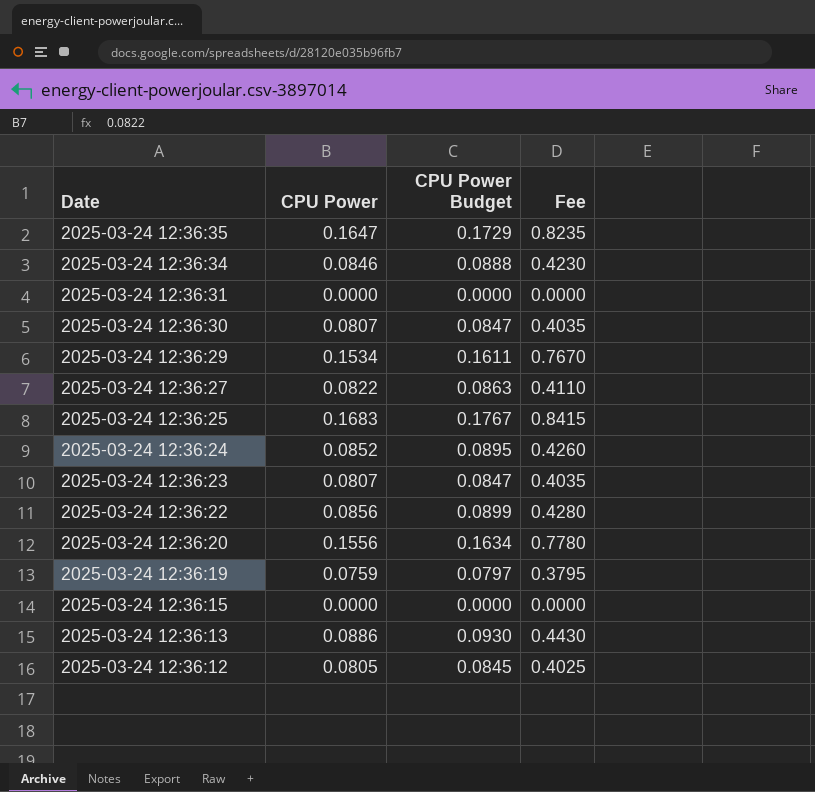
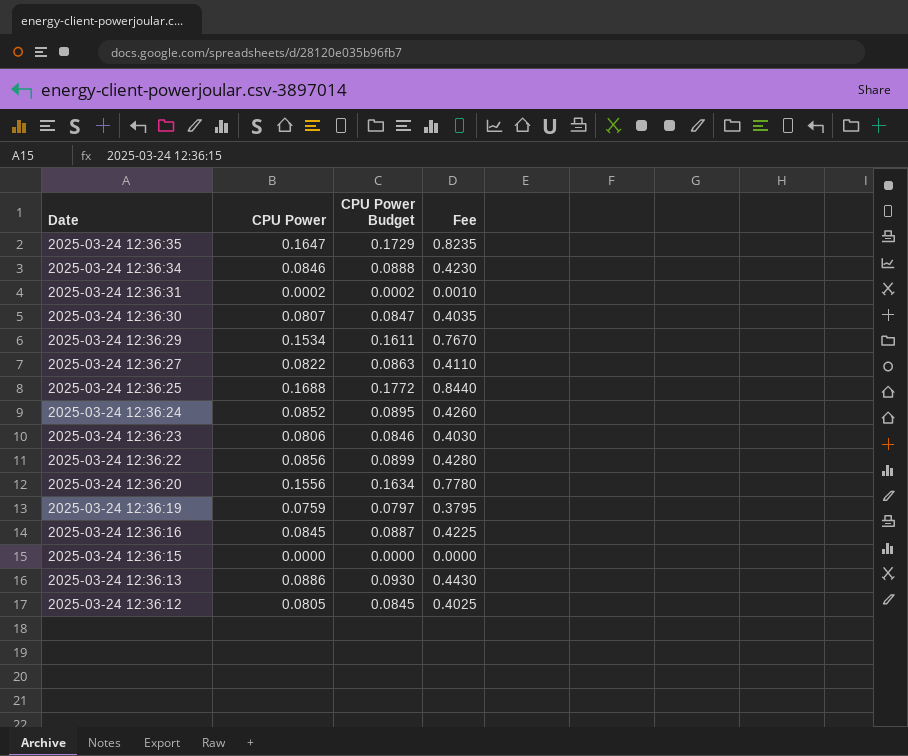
2025-03-24 12:36:31 | CPU Power: 0.0000 -> 0.0002
2025-03-24 12:36:31 | CPU Power Budget: 0.0000 -> 0.0002
2025-03-24 12:36:31 | Fee: 0.0000 -> 0.0010
2025-03-24 12:36:25 | CPU Power: 0.1683 -> 0.1688
2025-03-24 12:36:25 | CPU Power Budget: 0.1767 -> 0.1772
2025-03-24 12:36:25 | Fee: 0.8415 -> 0.8440
2025-03-24 12:36:23 | CPU Power: 0.0807 -> 0.0806
2025-03-24 12:36:23 | CPU Power Budget: 0.0847 -> 0.0846
2025-03-24 12:36:23 | Fee: 0.4035 -> 0.4030
row 2025-03-24 12:36:16: none -> 0.0845 | 0.0887 | 0.4225

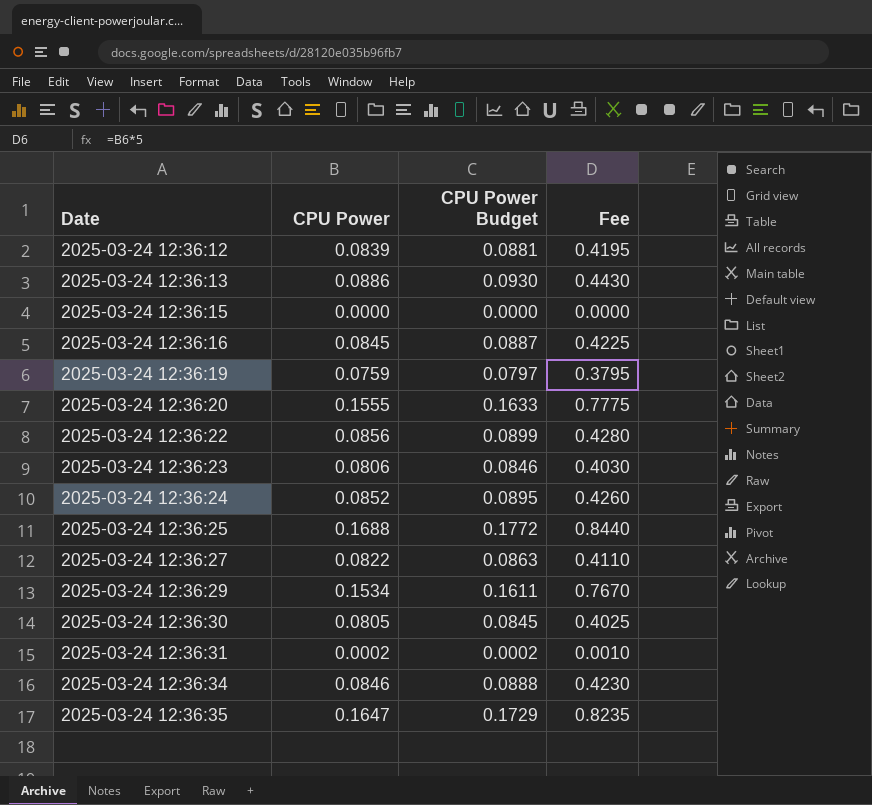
row order: Date descending -> Date ascending
2025-03-24 12:36:12 | CPU Power: 0.0805 -> 0.0839
2025-03-24 12:36:12 | CPU Power Budget: 0.0845 -> 0.0881
2025-03-24 12:36:12 | Fee: 0.4025 -> 0.4195
2025-03-24 12:36:20 | CPU Power: 0.1556 -> 0.1555
2025-03-24 12:36:20 | CPU Power Budget: 0.1634 -> 0.1633
2025-03-24 12:36:20 | Fee: 0.7780 -> 0.7775
2025-03-24 12:36:30 | CPU Power: 0.0807 -> 0.0805
2025-03-24 12:36:30 | CPU Power Budget: 0.0847 -> 0.0845
2025-03-24 12:36:30 | Fee: 0.4035 -> 0.4025

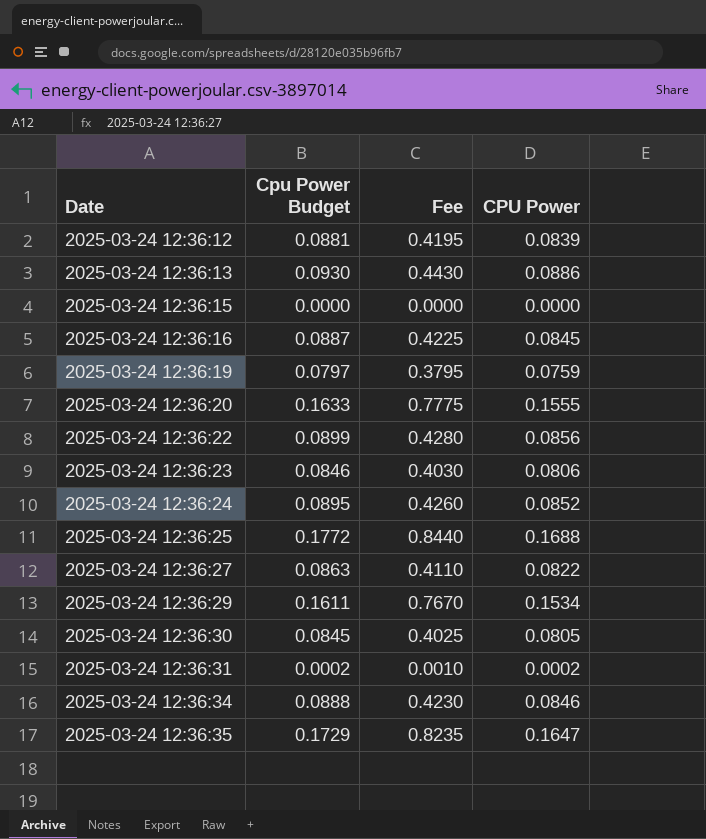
column name: CPU Power Budget -> Cpu Power Budget
column CPU Power | position: 2 -> 4

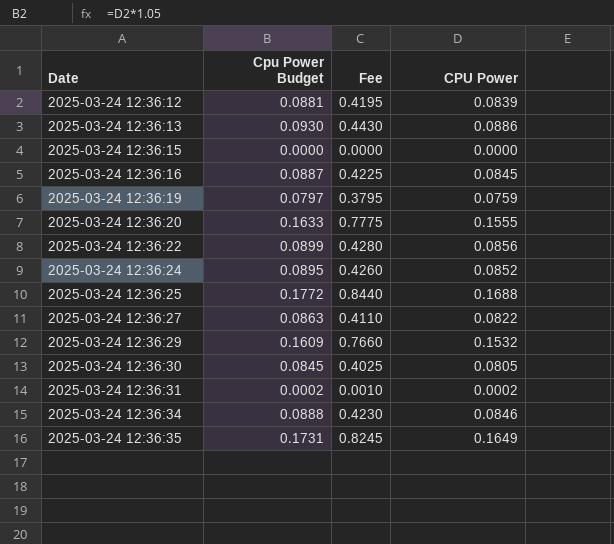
row 2025-03-24 12:36:23: 0.0846 | 0.4030 | 0.0806 -> none
2025-03-24 12:36:29 | Cpu Power Budget: 0.1611 -> 0.1609
2025-03-24 12:36:29 | Fee: 0.7670 -> 0.7660
2025-03-24 12:36:29 | CPU Power: 0.1534 -> 0.1532
2025-03-24 12:36:35 | Cpu Power Budget: 0.1729 -> 0.1731
2025-03-24 12:36:35 | Fee: 0.8235 -> 0.8245
2025-03-24 12:36:35 | CPU Power: 0.1647 -> 0.1649

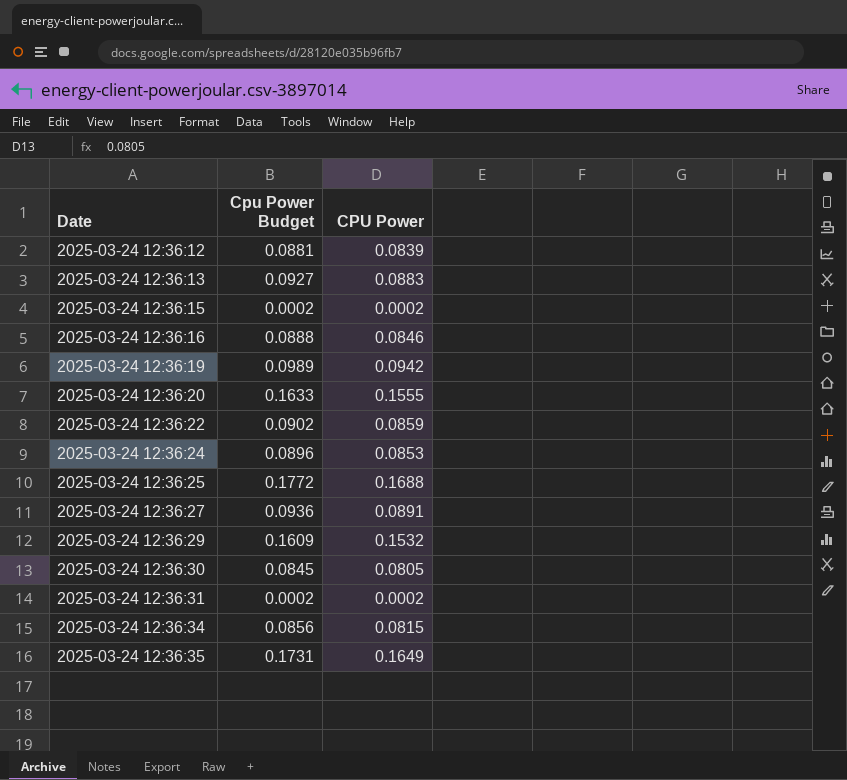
column Fee | formula: [CPU Power] * 5 -> none
2025-03-24 12:36:13 | Cpu Power Budget: 0.0930 -> 0.0927
2025-03-24 12:36:13 | CPU Power: 0.0886 -> 0.0883
2025-03-24 12:36:15 | Cpu Power Budget: 0.0000 -> 0.0002
2025-03-24 12:36:15 | CPU Power: 0.0000 -> 0.0002
2025-03-24 12:36:16 | Cpu Power Budget: 0.0887 -> 0.0888
2025-03-24 12:36:16 | CPU Power: 0.0845 -> 0.0846
2025-03-24 12:36:19 | Cpu Power Budget: 0.0797 -> 0.0989
2025-03-24 12:36:19 | CPU Power: 0.0759 -> 0.0942
2025-03-24 12:36:22 | Cpu Power Budget: 0.0899 -> 0.0902
2025-03-24 12:36:22 | CPU Power: 0.0856 -> 0.0859
2025-03-24 12:36:24 | Cpu Power Budget: 0.0895 -> 0.0896
2025-03-24 12:36:24 | CPU Power: 0.0852 -> 0.0853
2025-03-24 12:36:27 | Cpu Power Budget: 0.0863 -> 0.0936
2025-03-24 12:36:27 | CPU Power: 0.0822 -> 0.0891
2025-03-24 12:36:34 | Cpu Power Budget: 0.0888 -> 0.0856
2025-03-24 12:36:34 | CPU Power: 0.0846 -> 0.0815

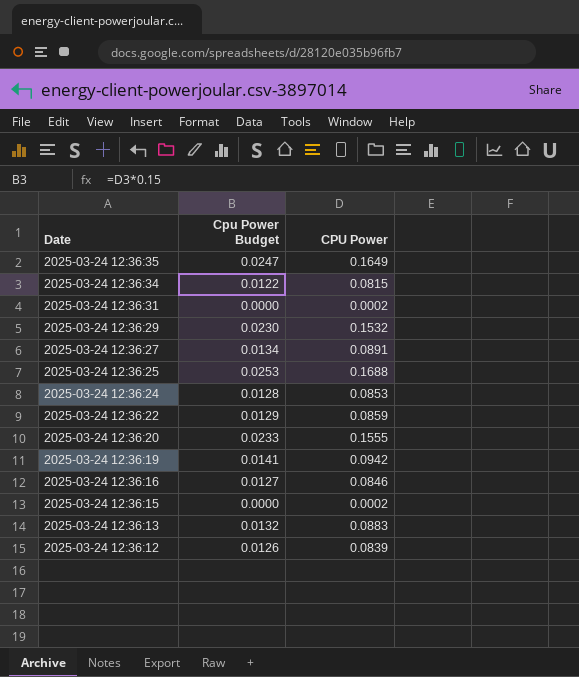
row order: Date ascending -> Date descending
column Cpu Power Budget | formula: [CPU Power] * 1.05 -> [CPU Power] * 0.15
row 2025-03-24 12:36:30: 0.0845 | 0.0805 -> none

